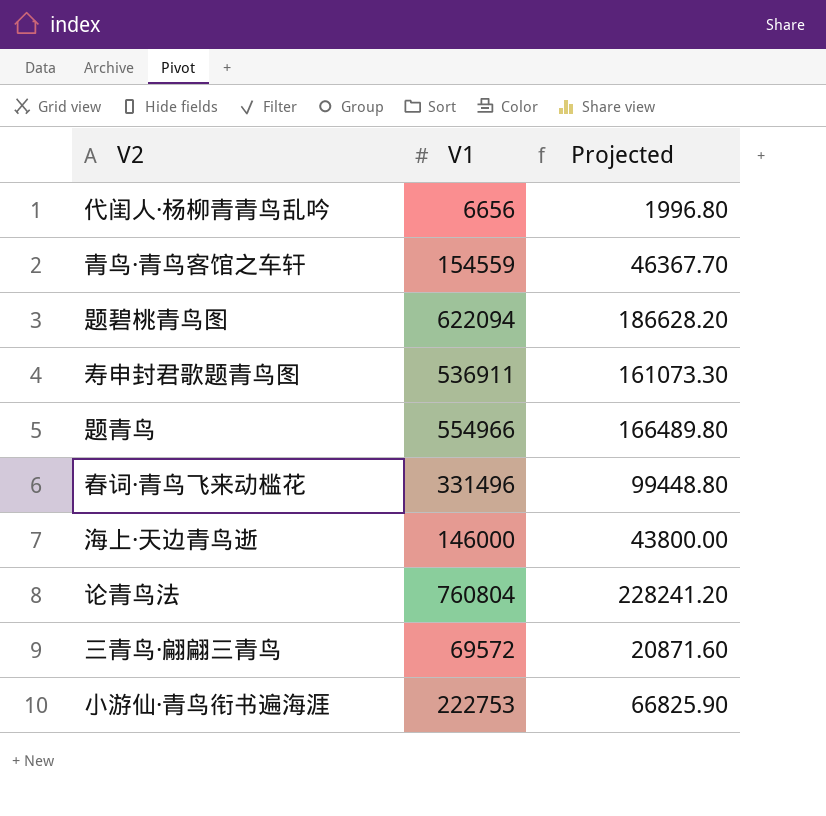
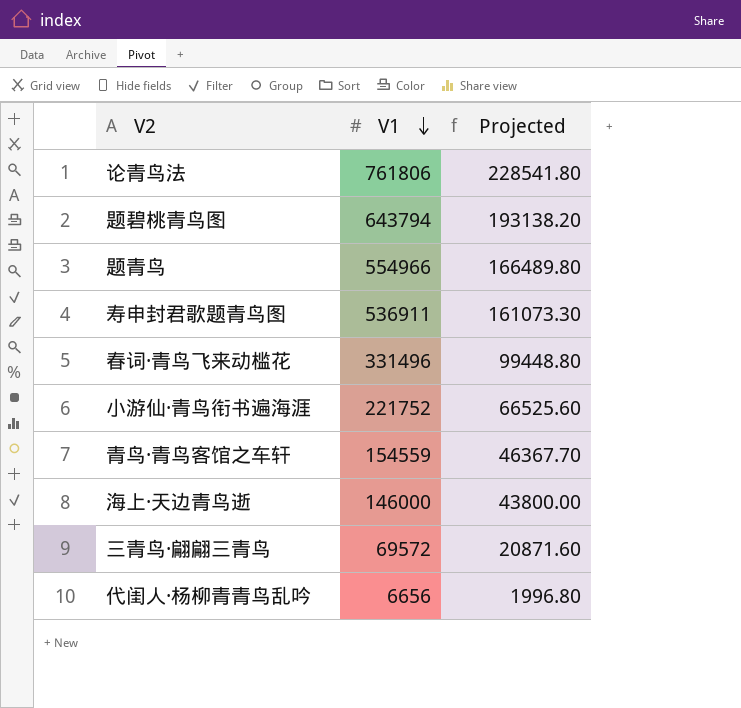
row order: none -> V1 descending
论青鸟法 | V1: 760804 -> 761806
论青鸟法 | Projected: 228241.20 -> 228541.80
题碧桃青鸟图 | V1: 622094 -> 643794
题碧桃青鸟图 | Projected: 186628.20 -> 193138.20
小游仙·青鸟衔书遍海涯 | V1: 222753 -> 221752
小游仙·青鸟衔书遍海涯 | Projected: 66825.90 -> 66525.60

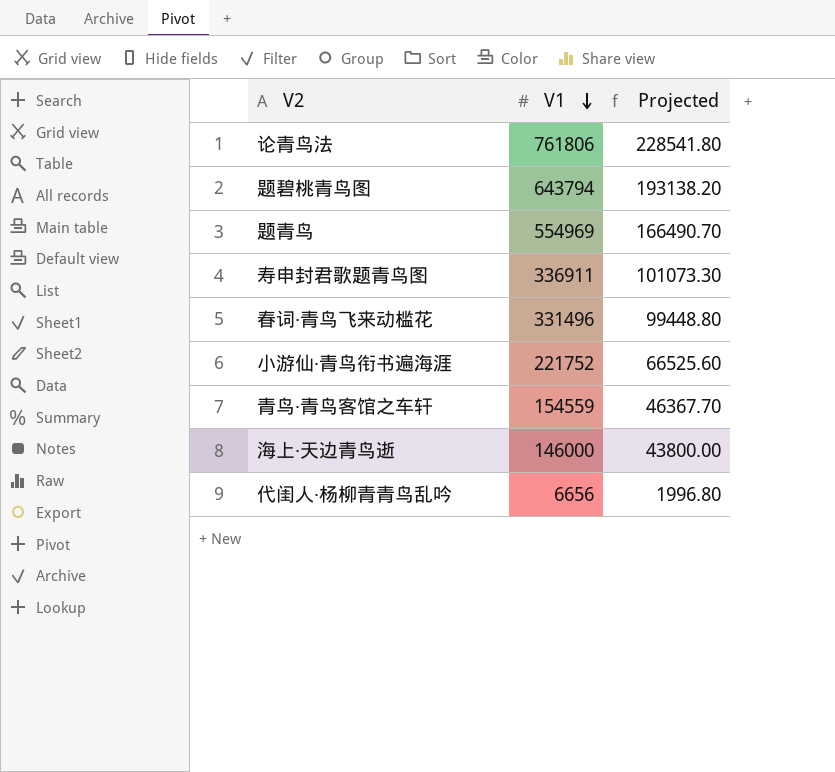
row 三青鸟·翩翩三青鸟: 69572 | 20871.60 -> none
题青鸟 | V1: 554966 -> 554969
题青鸟 | Projected: 166489.80 -> 166490.70
寿申封君歌题青鸟图 | V1: 536911 -> 336911
寿申封君歌题青鸟图 | Projected: 161073.30 -> 101073.30

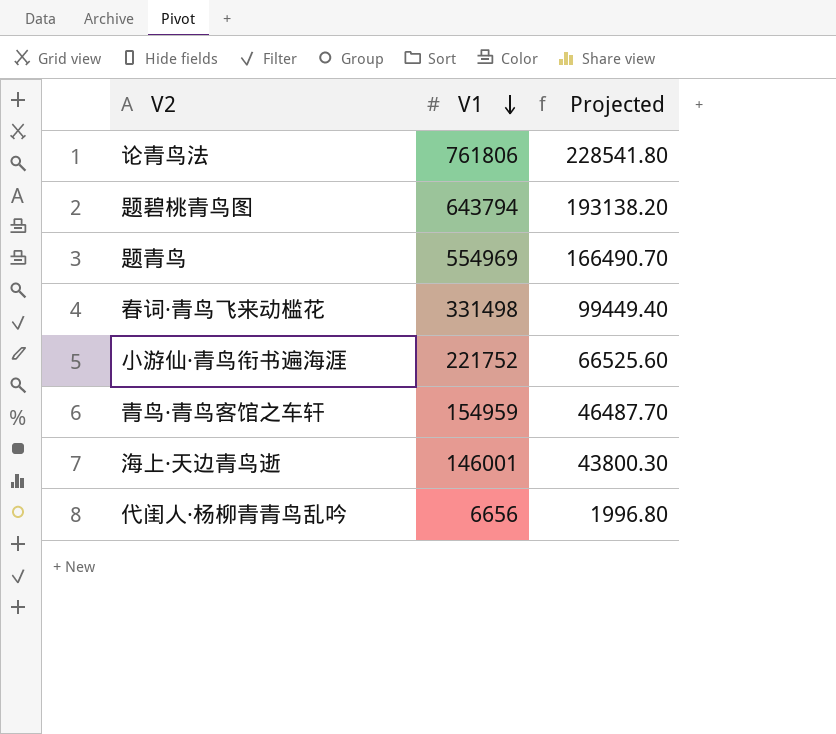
row 寿申封君歌题青鸟图: 336911 | 101073.30 -> none
春词·青鸟飞来动槛花 | V1: 331496 -> 331498
春词·青鸟飞来动槛花 | Projected: 99448.80 -> 99449.40
青鸟·青鸟客馆之车轩 | V1: 154559 -> 154959
青鸟·青鸟客馆之车轩 | Projected: 46367.70 -> 46487.70
海上·天边青鸟逝 | V1: 146000 -> 146001
海上·天边青鸟逝 | Projected: 43800.00 -> 43800.30

